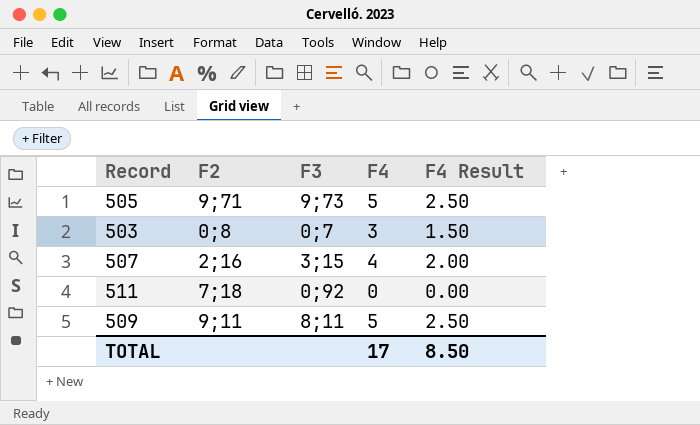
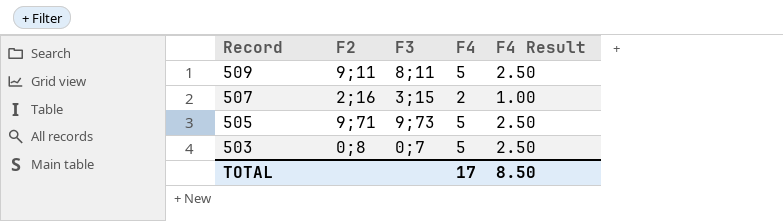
row order: none -> Record descending
row 511: 7;18 | 0;92 | 0 | 0.00 -> none
507 | F4: 4 -> 2
507 | F4 Result: 2.00 -> 1.00
503 | F4: 3 -> 5
503 | F4 Result: 1.50 -> 2.50

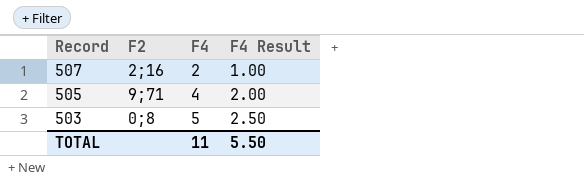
column F3 | position: 3 -> none
row 509: 9;11 | 8;11 | 5 | 2.50 -> none
505 | F4: 5 -> 4
505 | F4 Result: 2.50 -> 2.00
TOTAL | F4: 17 -> 11
TOTAL | F4 Result: 8.50 -> 5.50

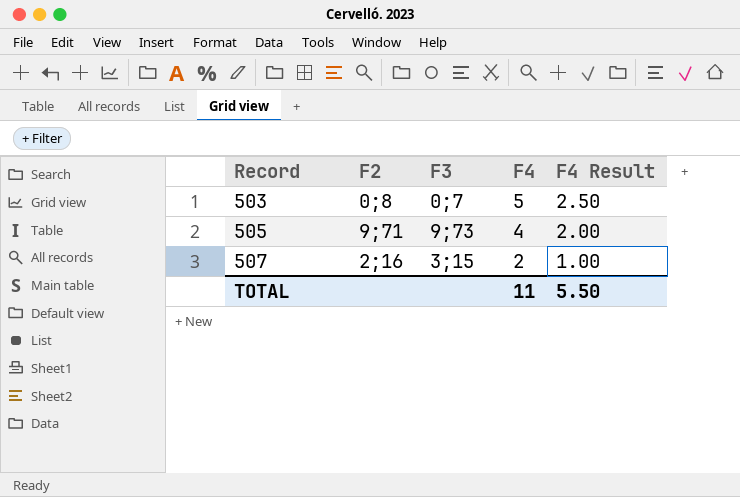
row order: Record descending -> Record ascending
column F3 | position: none -> 3

